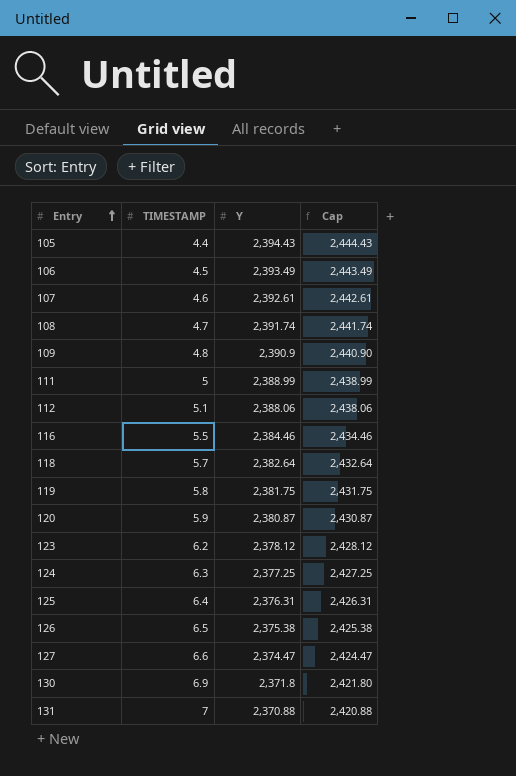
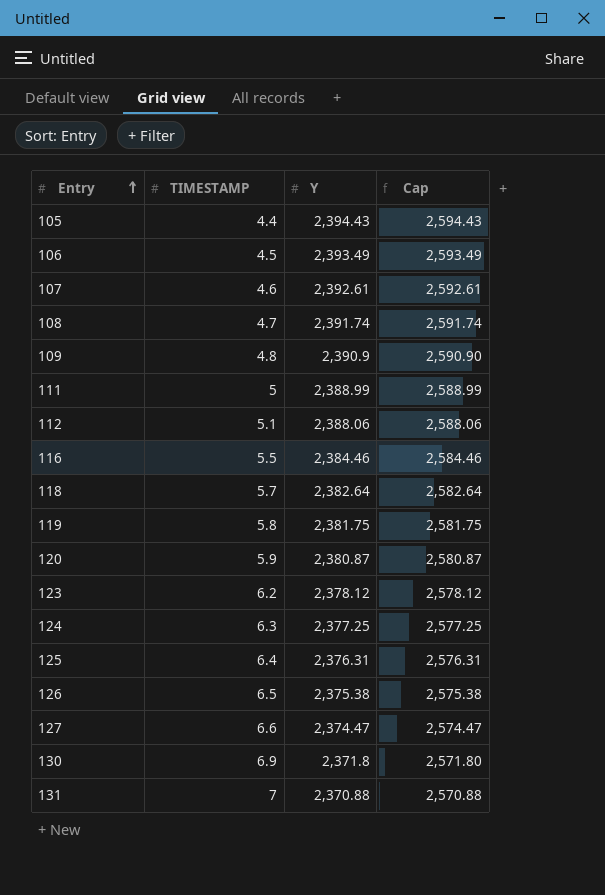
column Cap | formula: [Y] + 50 -> [Y] + 200

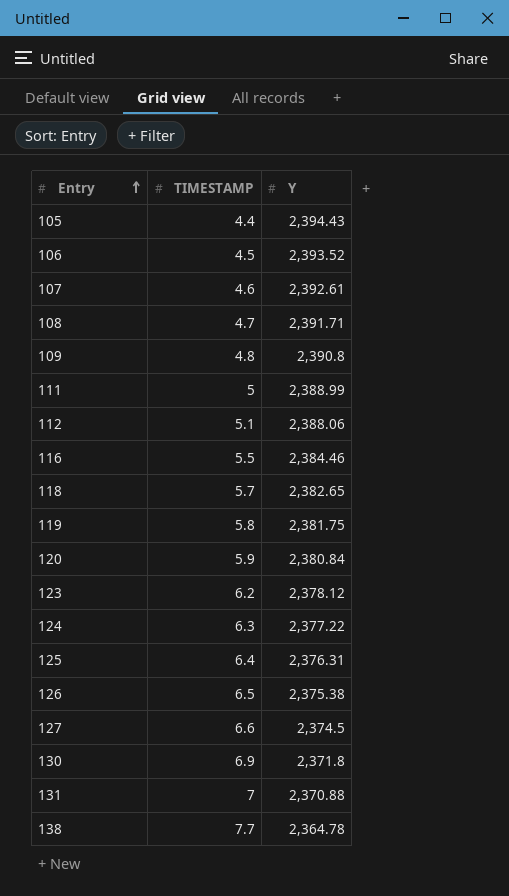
column Cap | formula: [Y] + 200 -> none
106 | Y: 2,393.49 -> 2,393.52
108 | Y: 2,391.74 -> 2,391.71
109 | Y: 2,390.9 -> 2,390.8
118 | Y: 2,382.64 -> 2,382.65
120 | Y: 2,380.87 -> 2,380.84
124 | Y: 2,377.25 -> 2,377.22
127 | Y: 2,374.47 -> 2,374.5
row 138: none -> 7.7 | 2,364.78

